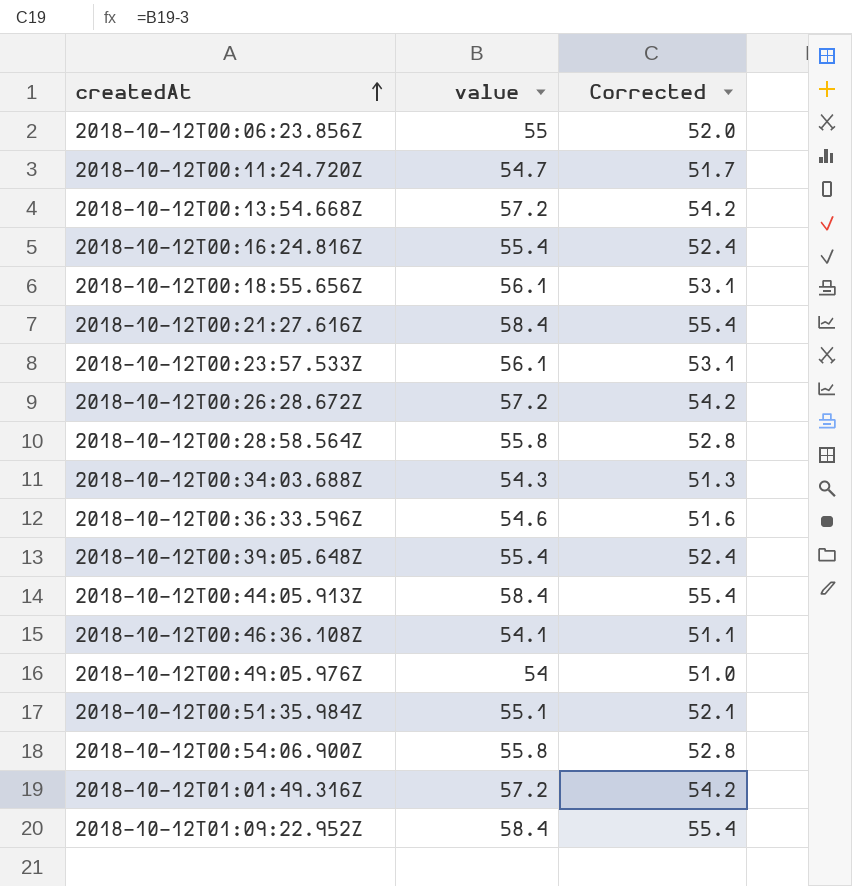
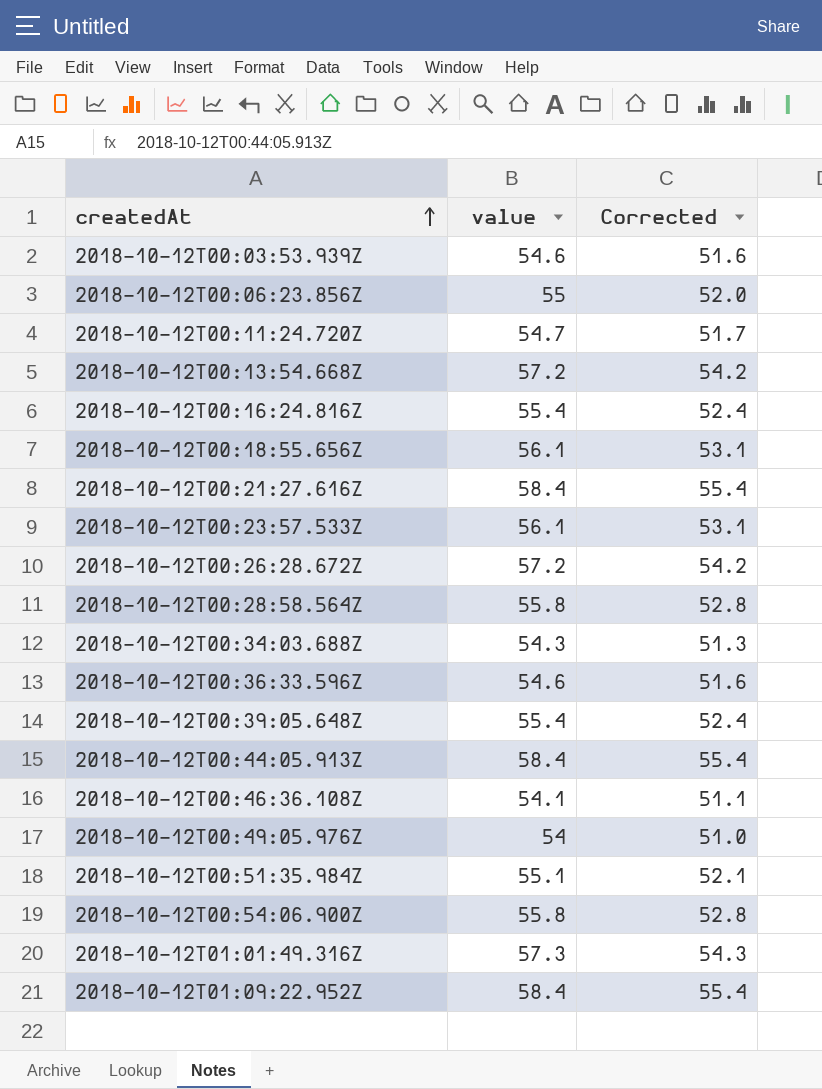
row 2018-10-12T00:03:53.939Z: none -> 54.6 | 51.6
2018-10-12T01:01:49.316Z | value: 57.2 -> 57.3
2018-10-12T01:01:49.316Z | Corrected: 54.2 -> 54.3

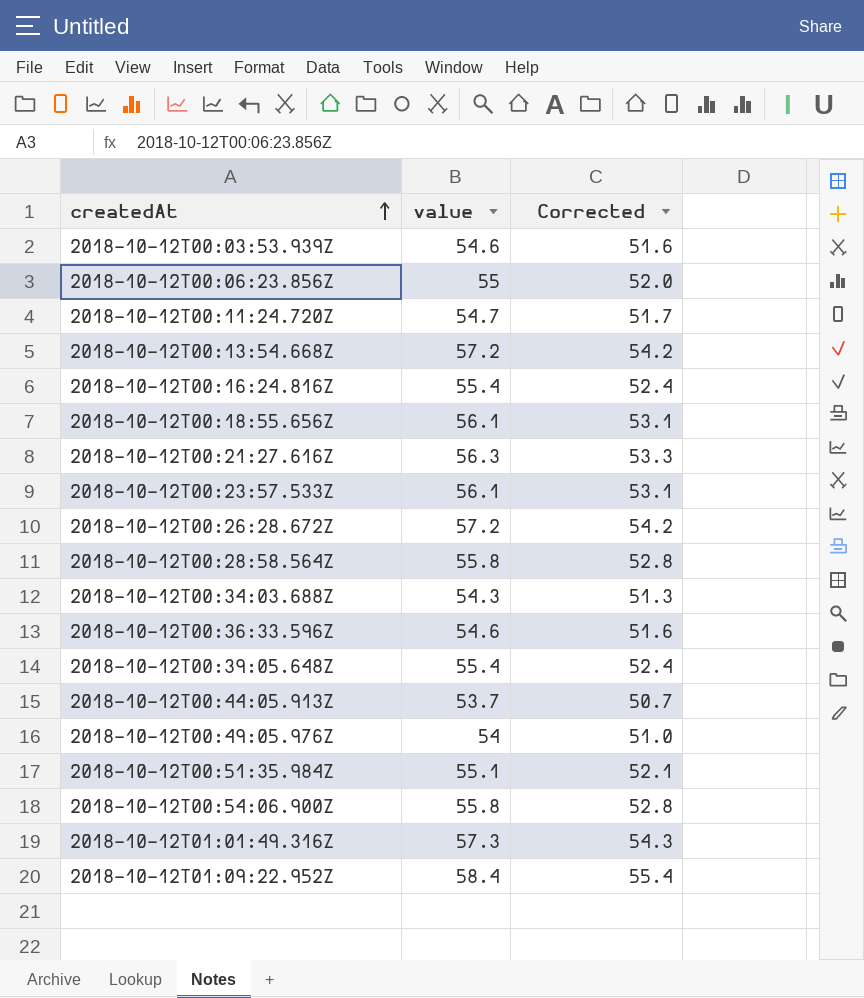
row 2018-10-12T00:46:36.108Z: 54.1 | 51.1 -> none
2018-10-12T00:21:27.616Z | value: 58.4 -> 56.3
2018-10-12T00:21:27.616Z | Corrected: 55.4 -> 53.3
2018-10-12T00:44:05.913Z | value: 58.4 -> 53.7
2018-10-12T00:44:05.913Z | Corrected: 55.4 -> 50.7

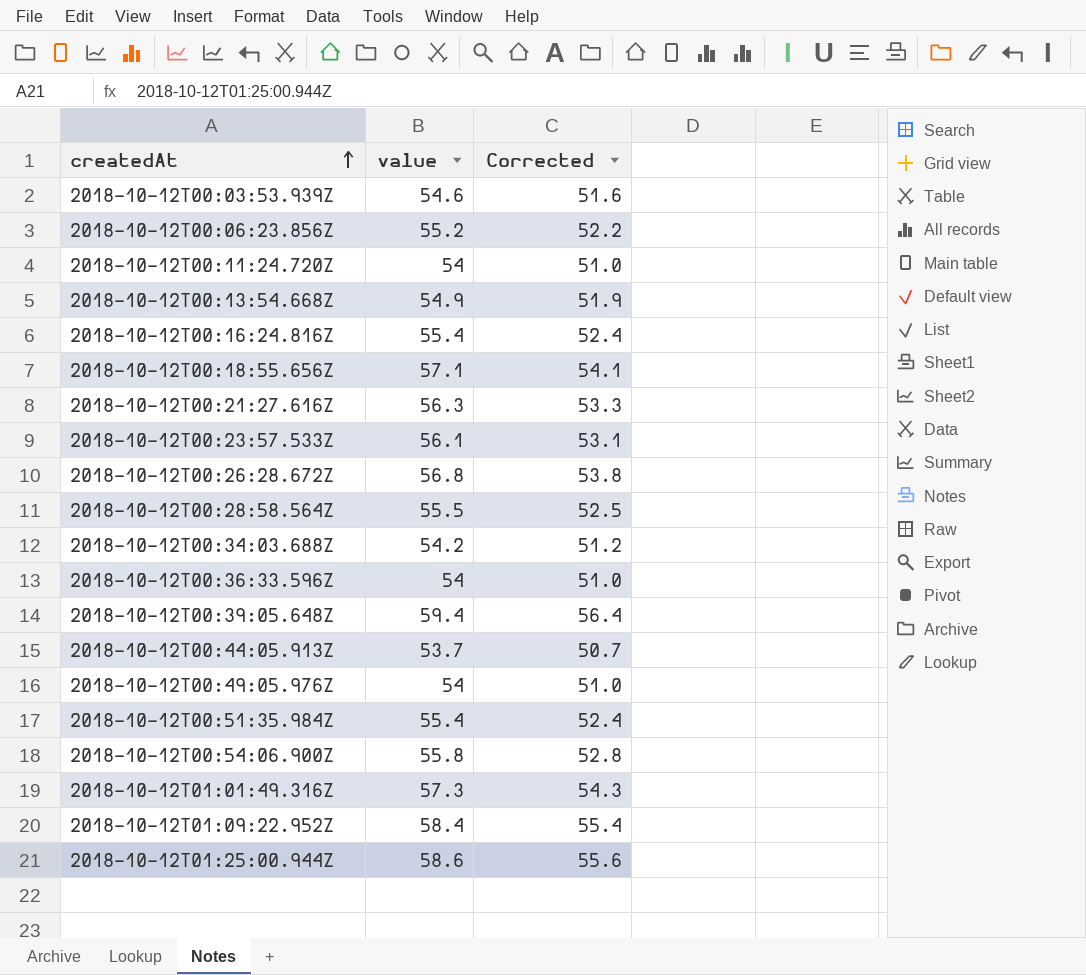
2018-10-12T00:06:23.856Z | value: 55 -> 55.2
2018-10-12T00:06:23.856Z | Corrected: 52.0 -> 52.2
2018-10-12T00:11:24.720Z | value: 54.7 -> 54
2018-10-12T00:11:24.720Z | Corrected: 51.7 -> 51.0
2018-10-12T00:13:54.668Z | value: 57.2 -> 54.9
2018-10-12T00:13:54.668Z | Corrected: 54.2 -> 51.9
2018-10-12T00:18:55.656Z | value: 56.1 -> 57.1
2018-10-12T00:18:55.656Z | Corrected: 53.1 -> 54.1
2018-10-12T00:26:28.672Z | value: 57.2 -> 56.8
2018-10-12T00:26:28.672Z | Corrected: 54.2 -> 53.8
2018-10-12T00:28:58.564Z | value: 55.8 -> 55.5
2018-10-12T00:28:58.564Z | Corrected: 52.8 -> 52.5
2018-10-12T00:34:03.688Z | value: 54.3 -> 54.2
2018-10-12T00:34:03.688Z | Corrected: 51.3 -> 51.2
2018-10-12T00:36:33.596Z | value: 54.6 -> 54
2018-10-12T00:36:33.596Z | Corrected: 51.6 -> 51.0
2018-10-12T00:39:05.648Z | value: 55.4 -> 59.4
2018-10-12T00:39:05.648Z | Corrected: 52.4 -> 56.4
2018-10-12T00:51:35.984Z | value: 55.1 -> 55.4
2018-10-12T00:51:35.984Z | Corrected: 52.1 -> 52.4
row 2018-10-12T01:25:00.944Z: none -> 58.6 | 55.6

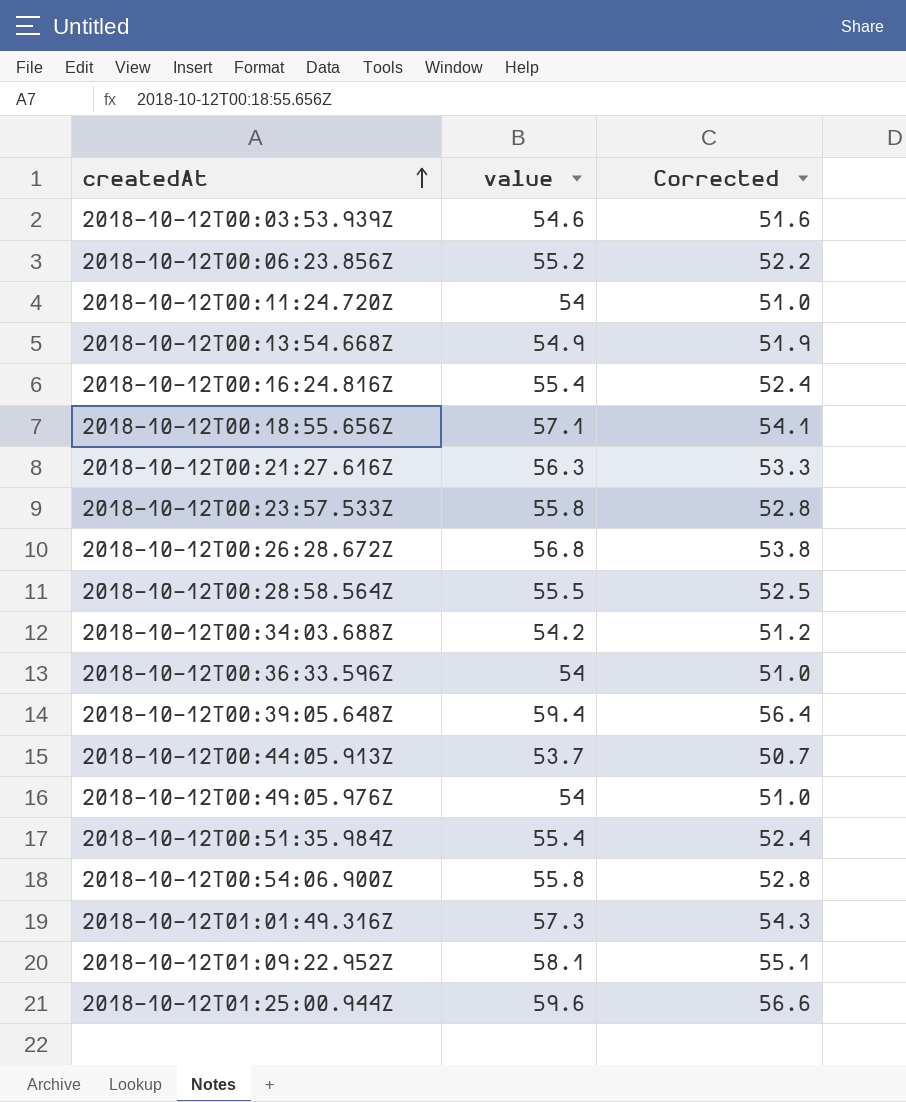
2018-10-12T00:23:57.533Z | value: 56.1 -> 55.8
2018-10-12T00:23:57.533Z | Corrected: 53.1 -> 52.8
2018-10-12T01:09:22.952Z | value: 58.4 -> 58.1
2018-10-12T01:09:22.952Z | Corrected: 55.4 -> 55.1
2018-10-12T01:25:00.944Z | value: 58.6 -> 59.6
2018-10-12T01:25:00.944Z | Corrected: 55.6 -> 56.6

